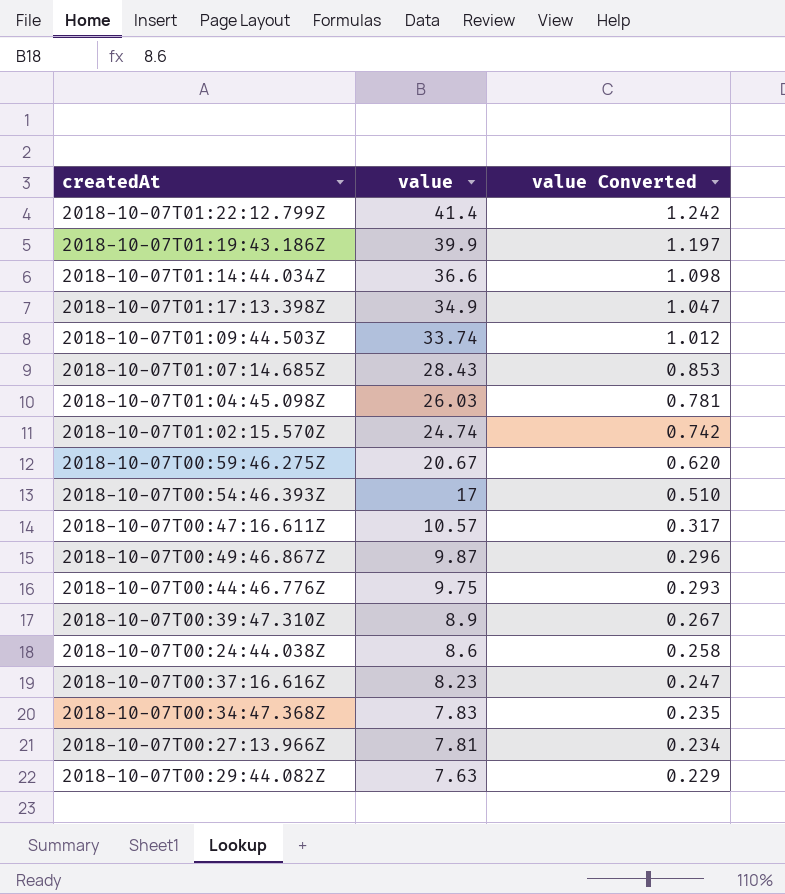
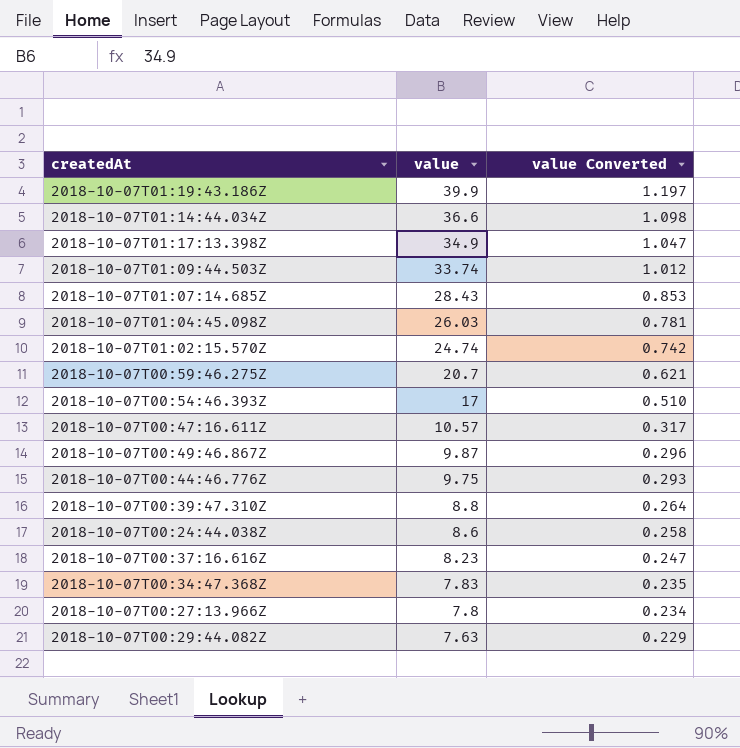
row 2018-10-07T01:22:12.799Z: 41.4 | 1.242 -> none
2018-10-07T00:59:46.275Z | value: 20.67 -> 20.7
2018-10-07T00:59:46.275Z | value Converted: 0.620 -> 0.621
2018-10-07T00:39:47.310Z | value: 8.9 -> 8.8
2018-10-07T00:39:47.310Z | value Converted: 0.267 -> 0.264
2018-10-07T00:27:13.966Z | value: 7.81 -> 7.8

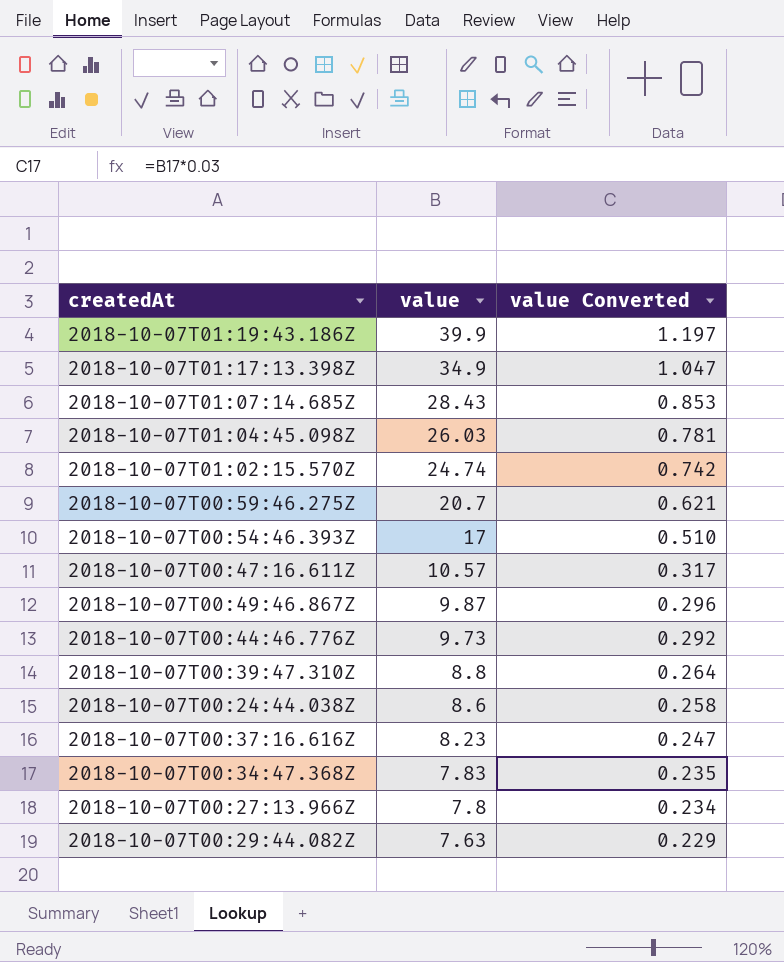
row 2018-10-07T01:14:44.034Z: 36.6 | 1.098 -> none
row 2018-10-07T01:09:44.503Z: 33.74 | 1.012 -> none
2018-10-07T00:44:46.776Z | value: 9.75 -> 9.73
2018-10-07T00:44:46.776Z | value Converted: 0.293 -> 0.292

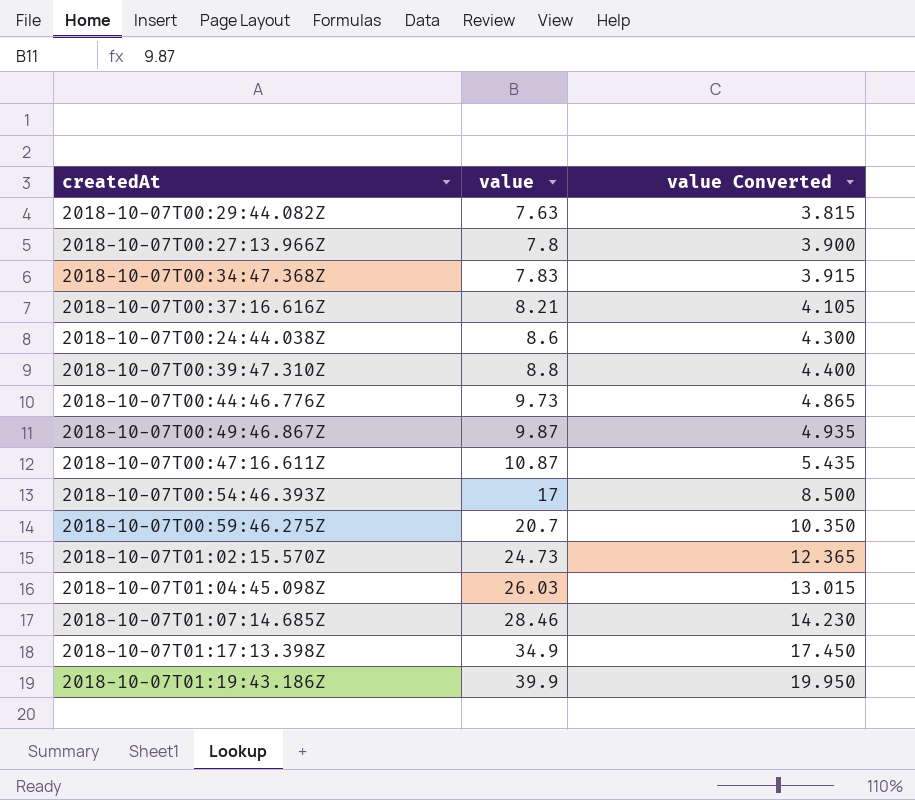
row order: value descending -> value ascending
column value Converted | formula: [value] * 0.03 -> [value] * 0.5
2018-10-07T00:37:16.616Z | value: 8.23 -> 8.21
2018-10-07T00:47:16.611Z | value: 10.57 -> 10.87
2018-10-07T01:02:15.570Z | value: 24.74 -> 24.73
2018-10-07T01:07:14.685Z | value: 28.43 -> 28.46

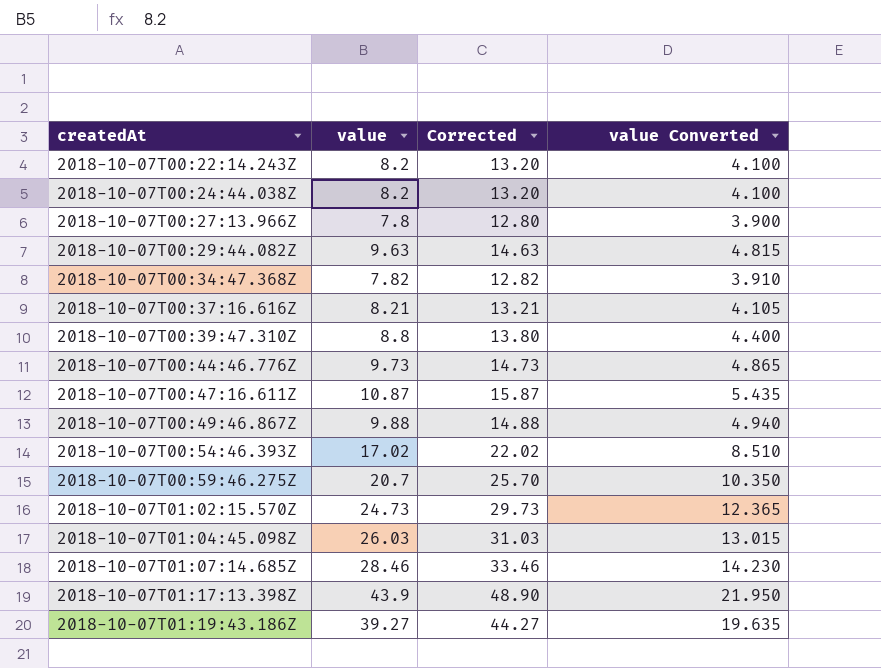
row order: value ascending -> createdAt ascending
column Corrected | formula: none -> [value] + 5
row 2018-10-07T00:22:14.243Z: none -> 8.2 | 13.20 | 4.100
2018-10-07T00:24:44.038Z | value: 8.6 -> 8.2
2018-10-07T00:24:44.038Z | value Converted: 4.300 -> 4.100
2018-10-07T00:29:44.082Z | value: 7.63 -> 9.63
2018-10-07T00:29:44.082Z | value Converted: 3.815 -> 4.815
2018-10-07T00:34:47.368Z | value: 7.83 -> 7.82
2018-10-07T00:34:47.368Z | value Converted: 3.915 -> 3.910
2018-10-07T00:49:46.867Z | value: 9.87 -> 9.88
2018-10-07T00:49:46.867Z | value Converted: 4.935 -> 4.940
2018-10-07T00:54:46.393Z | value: 17 -> 17.02
2018-10-07T00:54:46.393Z | value Converted: 8.500 -> 8.510
2018-10-07T01:17:13.398Z | value: 34.9 -> 43.9
2018-10-07T01:17:13.398Z | value Converted: 17.450 -> 21.950
2018-10-07T01:19:43.186Z | value: 39.9 -> 39.27
2018-10-07T01:19:43.186Z | value Converted: 19.950 -> 19.635

